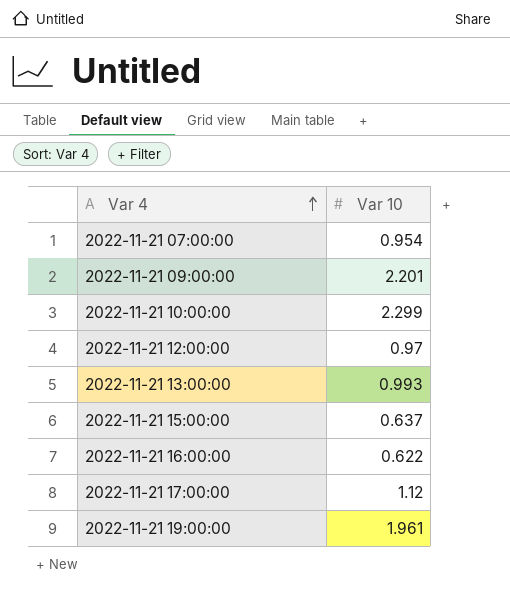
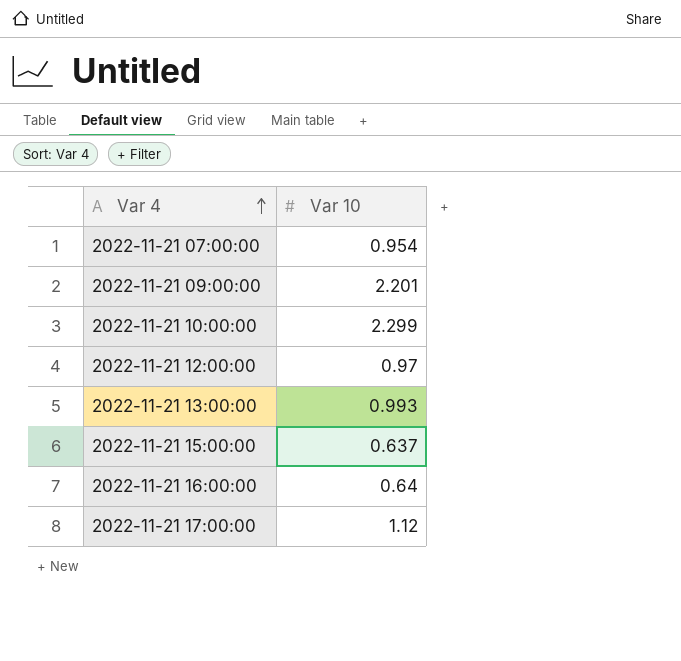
row 2022-11-21 19:00:00: 1.961 -> none
2022-11-21 16:00:00 | Var 10: 0.622 -> 0.64

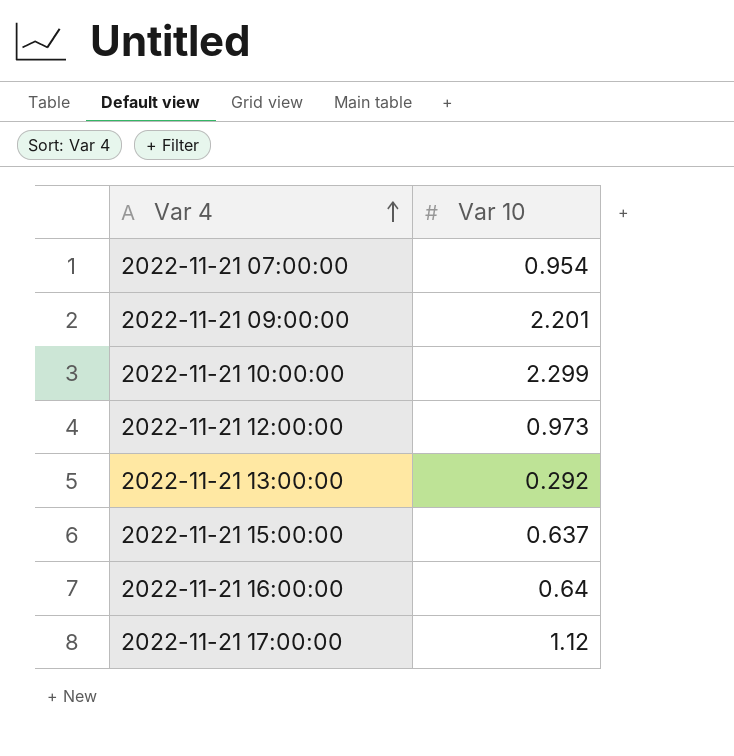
2022-11-21 12:00:00 | Var 10: 0.97 -> 0.973
2022-11-21 13:00:00 | Var 10: 0.993 -> 0.292

